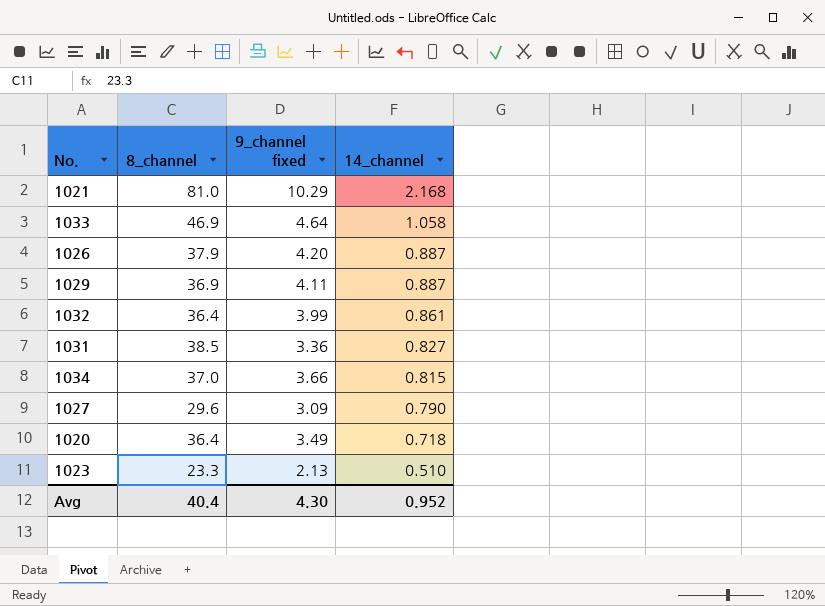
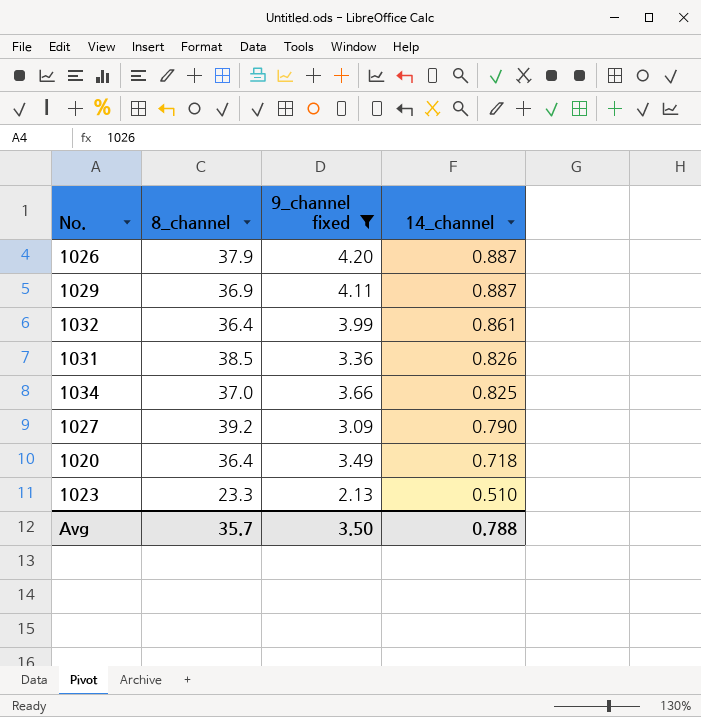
filter: none -> 9_channel fixed <= 4.20
1031 | 14_channel: 0.827 -> 0.826
1034 | 14_channel: 0.815 -> 0.825
1027 | 8_channel: 29.6 -> 39.2
Avg | 8_channel: 40.4 -> 35.7
Avg | 9_channel fixed: 4.30 -> 3.50
Avg | 14_channel: 0.952 -> 0.788

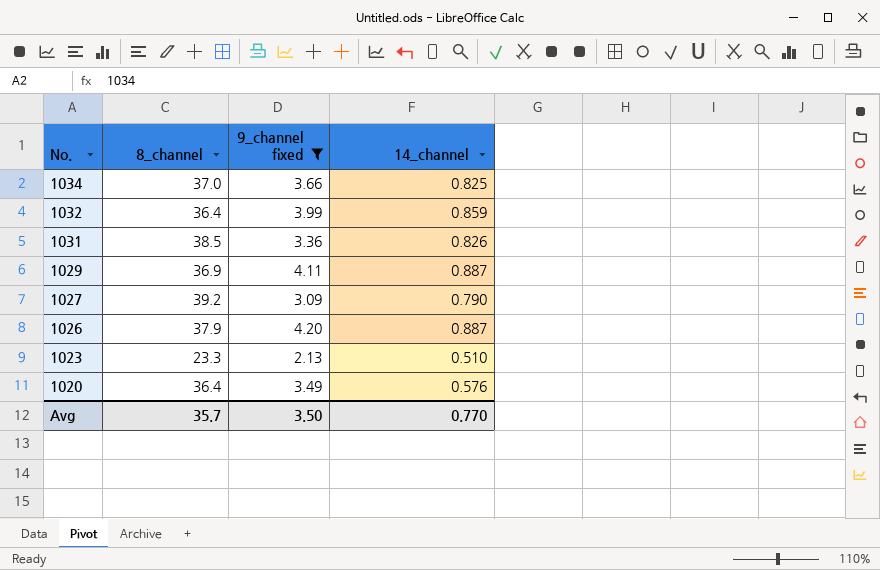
row order: 14_channel descending -> No. descending
1032 | 14_channel: 0.861 -> 0.859
1020 | 14_channel: 0.718 -> 0.576
Avg | 14_channel: 0.788 -> 0.770

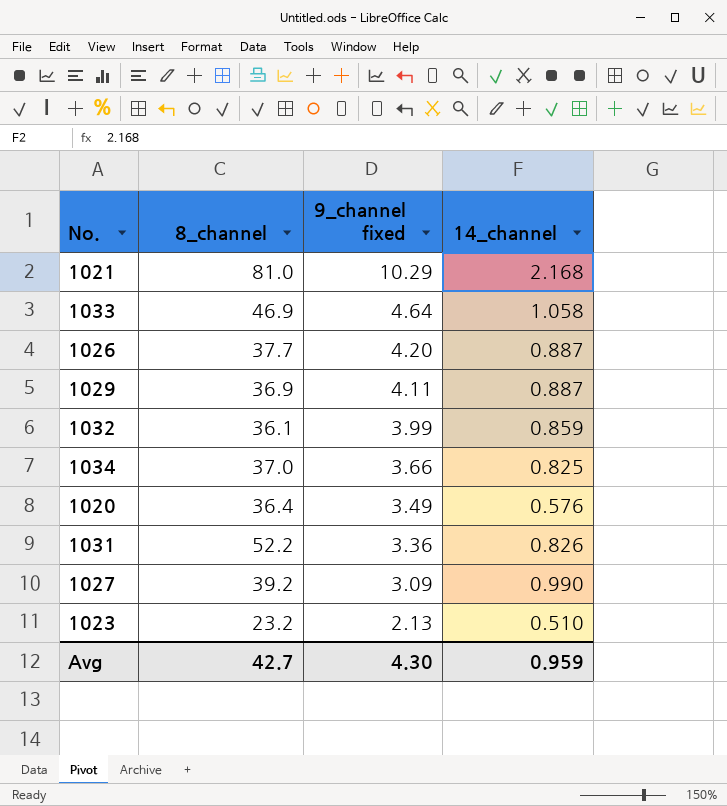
filter: 9_channel fixed <= 4.20 -> none
row order: No. descending -> 9_channel fixed descending
1026 | 8_channel: 37.9 -> 37.7
1032 | 8_channel: 36.4 -> 36.1
1031 | 8_channel: 38.5 -> 52.2
1027 | 14_channel: 0.790 -> 0.990
1023 | 8_channel: 23.3 -> 23.2
Avg | 8_channel: 35.7 -> 42.7
Avg | 9_channel fixed: 3.50 -> 4.30
Avg | 14_channel: 0.770 -> 0.959

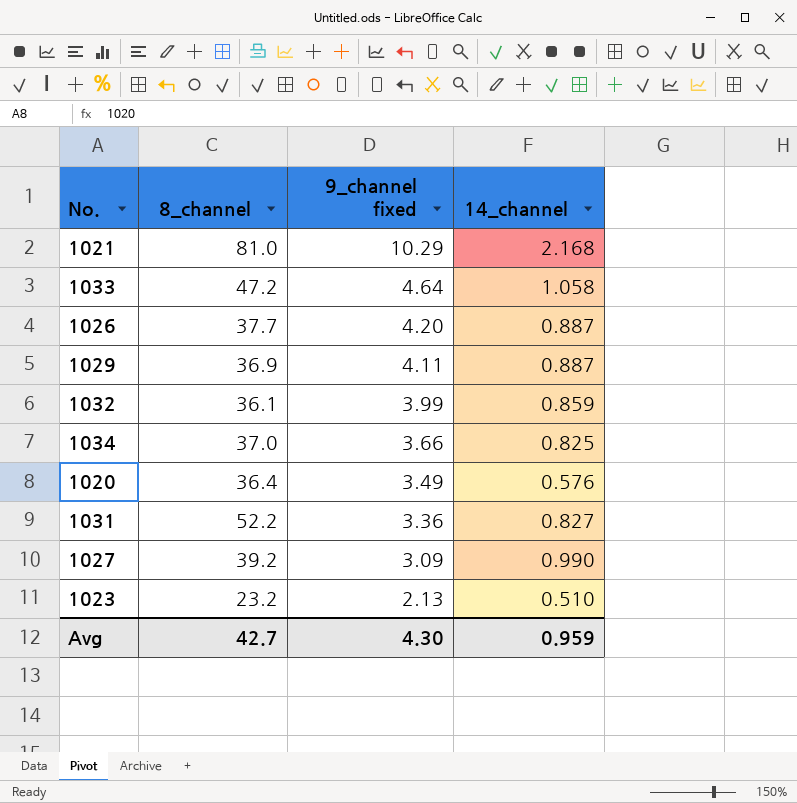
1033 | 8_channel: 46.9 -> 47.2
1031 | 14_channel: 0.826 -> 0.827

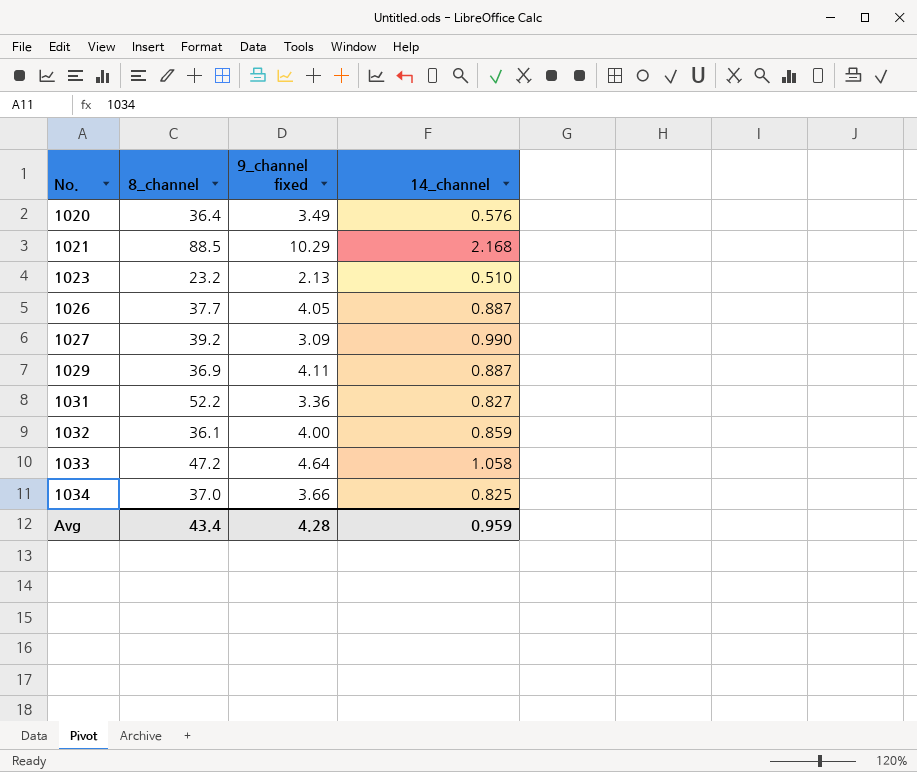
row order: 9_channel fixed descending -> No. ascending
1021 | 8_channel: 81.0 -> 88.5
1026 | 9_channel fixed: 4.20 -> 4.05
1032 | 9_channel fixed: 3.99 -> 4.00
Avg | 8_channel: 42.7 -> 43.4
Avg | 9_channel fixed: 4.30 -> 4.28

